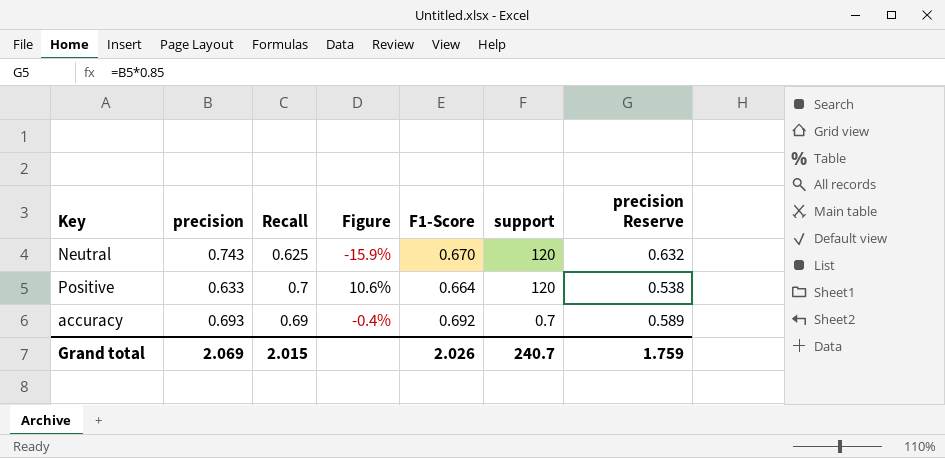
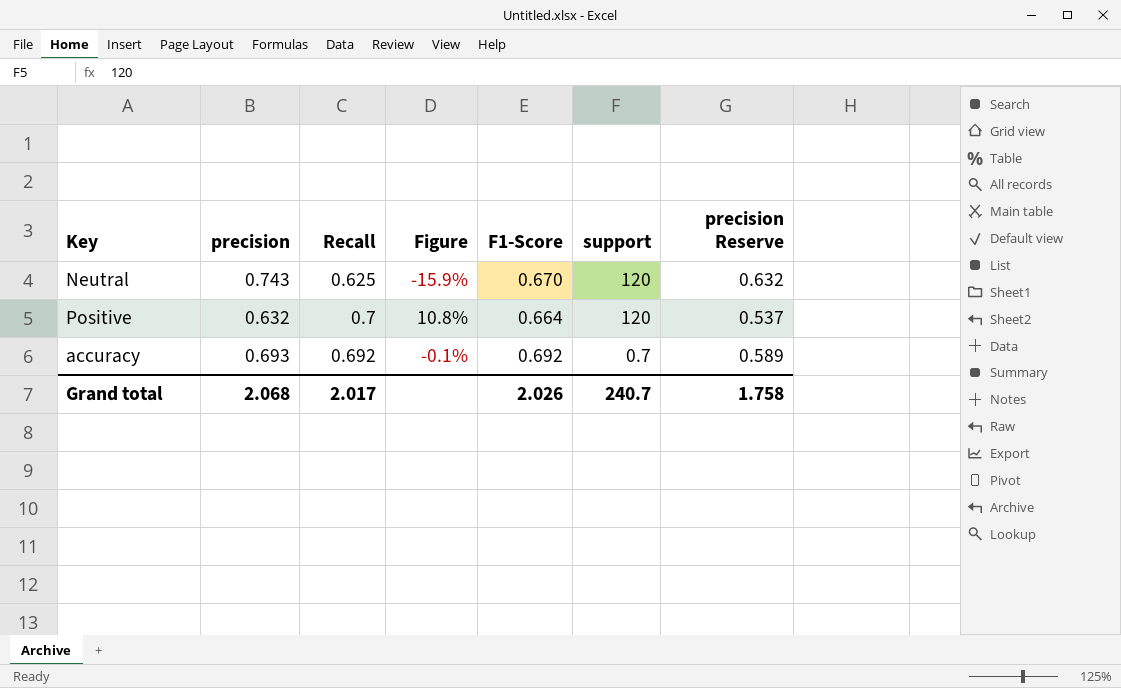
Positive | precision: 0.633 -> 0.632
Positive | Figure: 10.6% -> 10.8%
Positive | precision Reserve: 0.538 -> 0.537
accuracy | Recall: 0.69 -> 0.692
accuracy | Figure: -0.4% -> -0.1%
Grand total | precision: 2.069 -> 2.068
Grand total | Recall: 2.015 -> 2.017
Grand total | precision Reserve: 1.759 -> 1.758

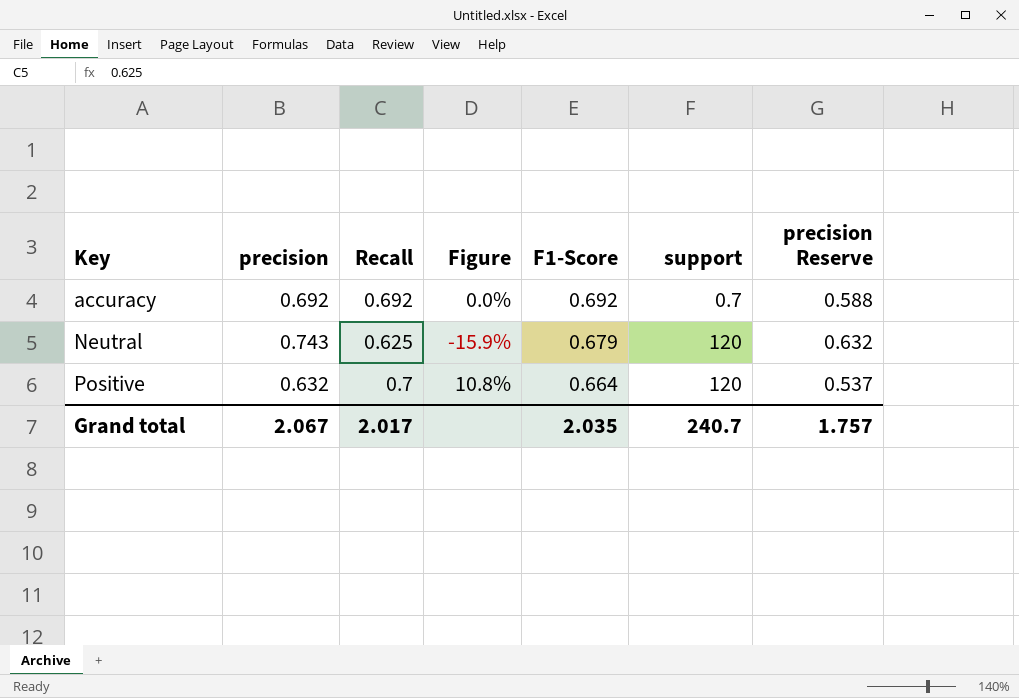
row order: support descending -> Key ascending
accuracy | precision: 0.693 -> 0.692
accuracy | Figure: -0.1% -> 0.0%
accuracy | precision Reserve: 0.589 -> 0.588
Neutral | F1-Score: 0.670 -> 0.679
Grand total | precision: 2.068 -> 2.067
Grand total | F1-Score: 2.026 -> 2.035
Grand total | precision Reserve: 1.758 -> 1.757

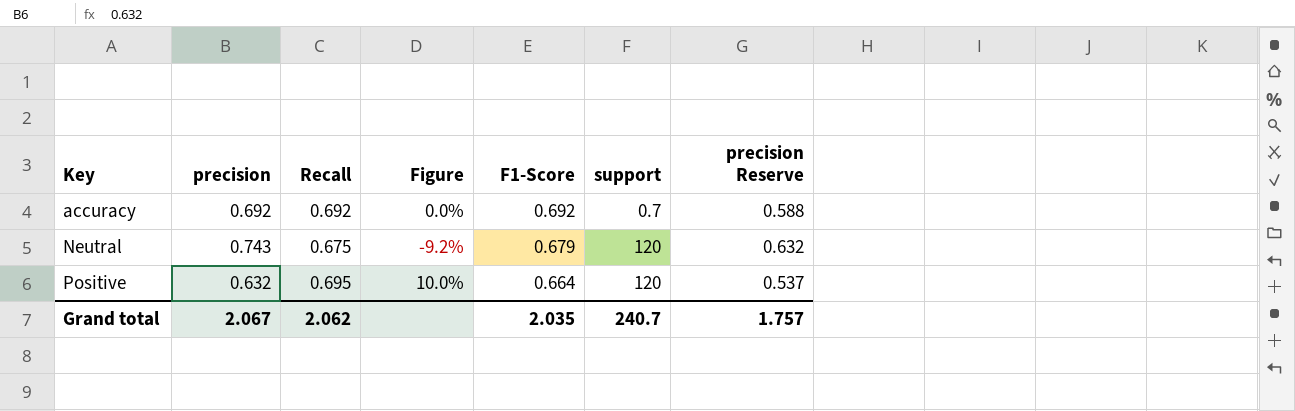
Neutral | Recall: 0.625 -> 0.675
Neutral | Figure: -15.9% -> -9.2%
Positive | Recall: 0.7 -> 0.695
Positive | Figure: 10.8% -> 10.0%
Grand total | Recall: 2.017 -> 2.062

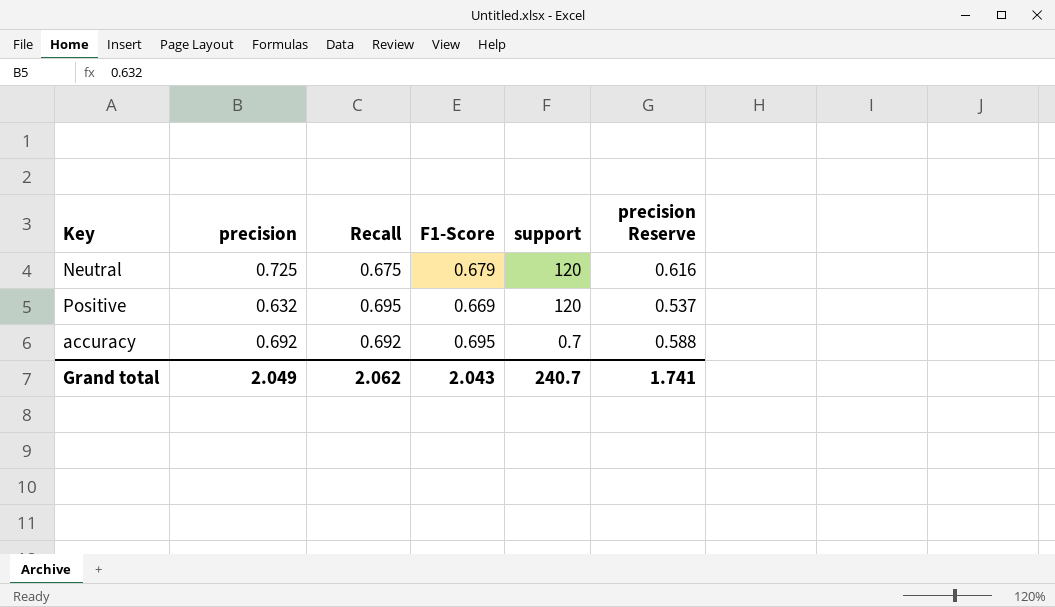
row order: Key ascending -> support descending
column Figure | formula: ([Recall] - [precision]) / [precision] -> none
Neutral | precision: 0.743 -> 0.725
Neutral | precision Reserve: 0.632 -> 0.616
Positive | F1-Score: 0.664 -> 0.669
accuracy | F1-Score: 0.692 -> 0.695
Grand total | precision: 2.067 -> 2.049
Grand total | F1-Score: 2.035 -> 2.043
Grand total | precision Reserve: 1.757 -> 1.741

